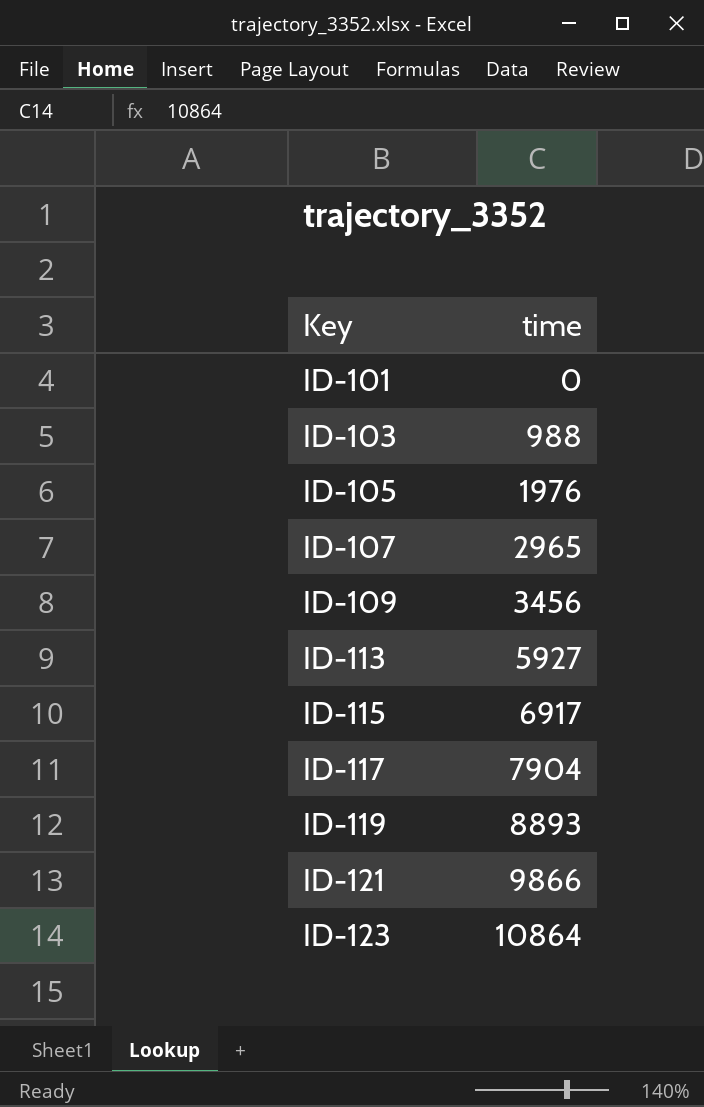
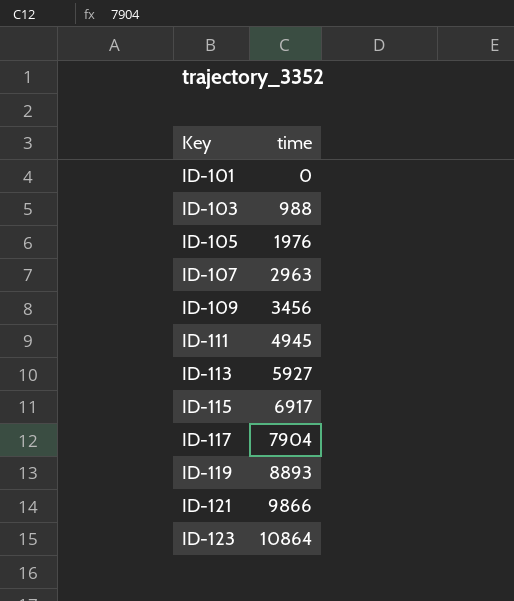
ID-107 | time: 2965 -> 2963
row ID-111: none -> 4945

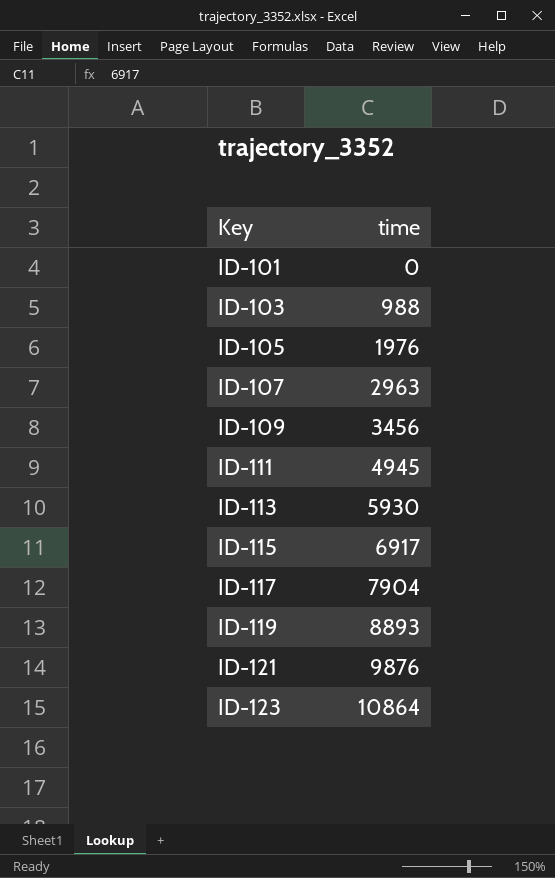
ID-113 | time: 5927 -> 5930
ID-121 | time: 9866 -> 9876

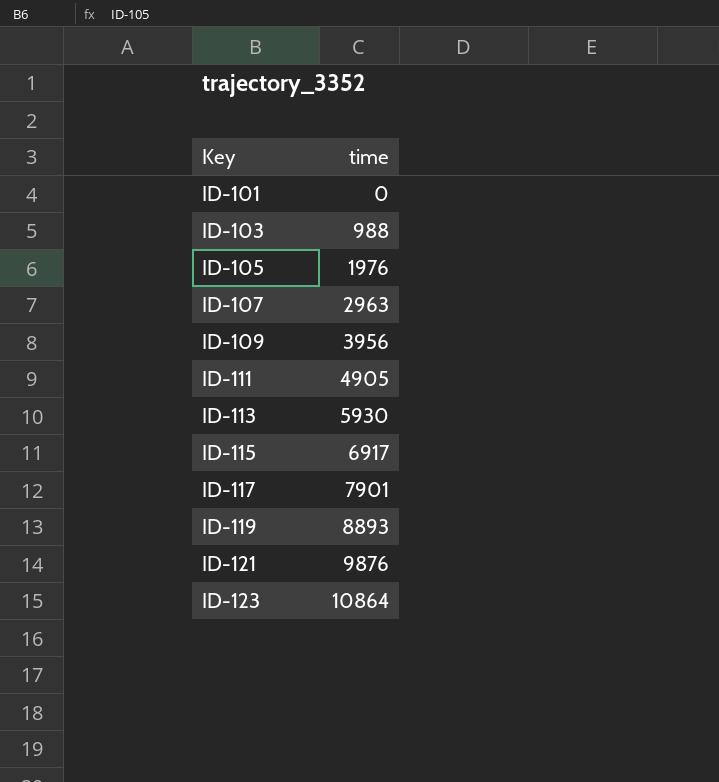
ID-109 | time: 3456 -> 3956
ID-111 | time: 4945 -> 4905
ID-117 | time: 7904 -> 7901

